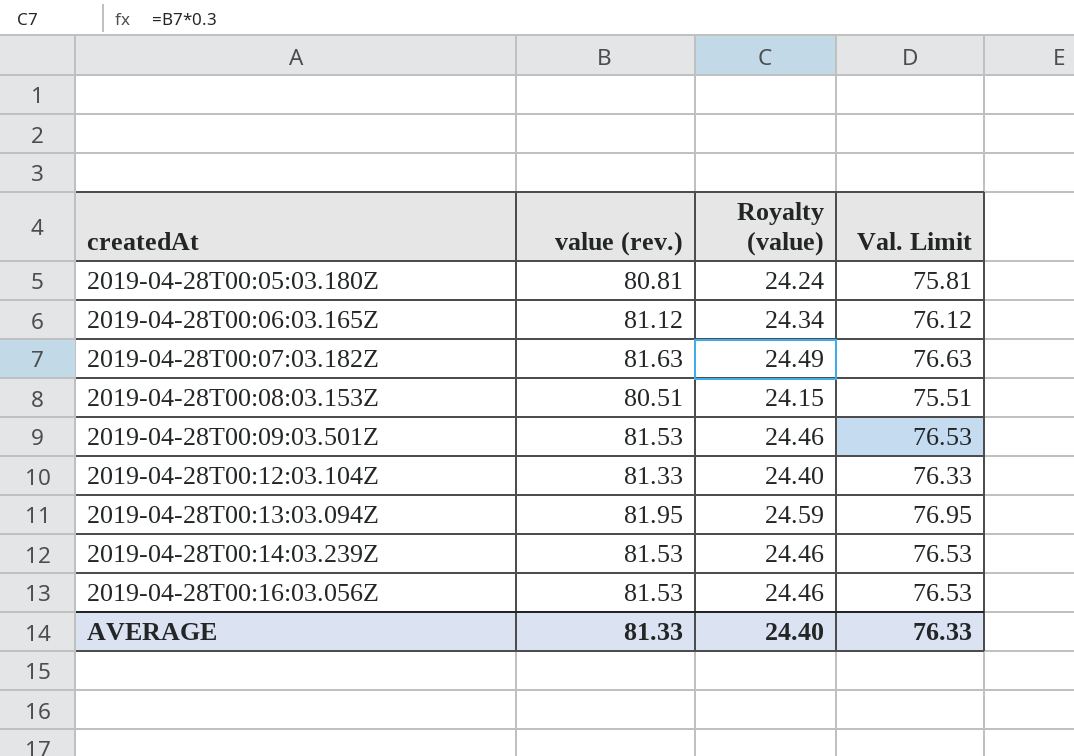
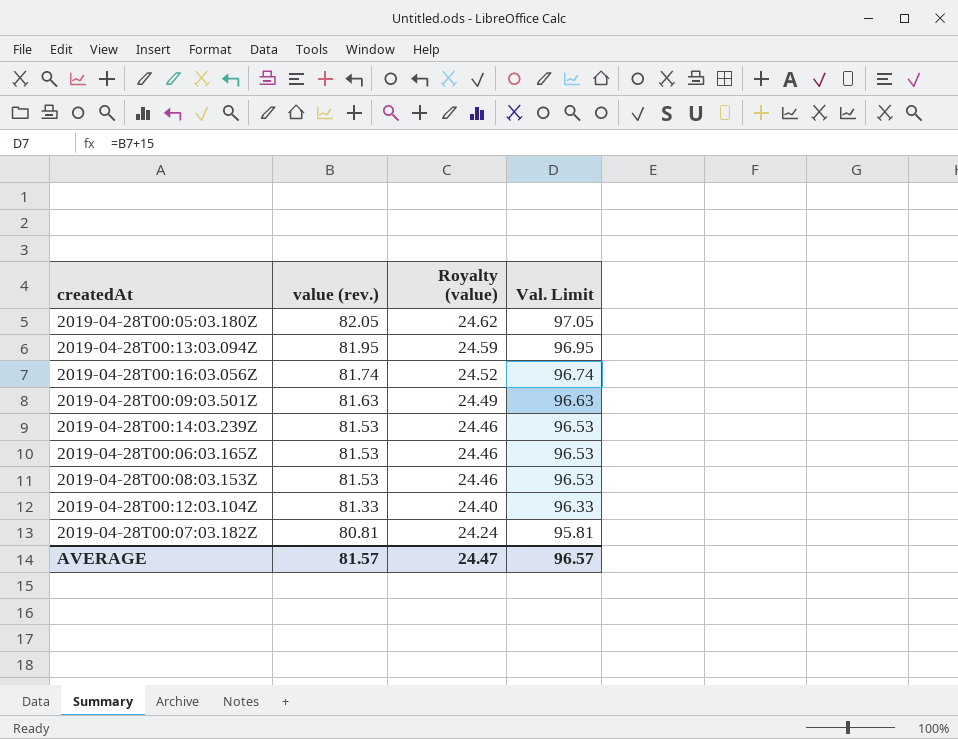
row order: createdAt ascending -> value (rev.) descending
column Val. Limit | formula: [value (rev.)] - 5 -> [value (rev.)] + 15
2019-04-28T00:05:03.180Z | value (rev.): 80.81 -> 82.05
2019-04-28T00:05:03.180Z | Royalty (value): 24.24 -> 24.62
2019-04-28T00:16:03.056Z | value (rev.): 81.53 -> 81.74
2019-04-28T00:16:03.056Z | Royalty (value): 24.46 -> 24.52
2019-04-28T00:09:03.501Z | value (rev.): 81.53 -> 81.63
2019-04-28T00:09:03.501Z | Royalty (value): 24.46 -> 24.49
2019-04-28T00:06:03.165Z | value (rev.): 81.12 -> 81.53
2019-04-28T00:06:03.165Z | Royalty (value): 24.34 -> 24.46
2019-04-28T00:08:03.153Z | value (rev.): 80.51 -> 81.53
2019-04-28T00:08:03.153Z | Royalty (value): 24.15 -> 24.46
2019-04-28T00:07:03.182Z | value (rev.): 81.63 -> 80.81
2019-04-28T00:07:03.182Z | Royalty (value): 24.49 -> 24.24
AVERAGE | value (rev.): 81.33 -> 81.57
AVERAGE | Royalty (value): 24.40 -> 24.47
AVERAGE | Val. Limit: 76.33 -> 96.57

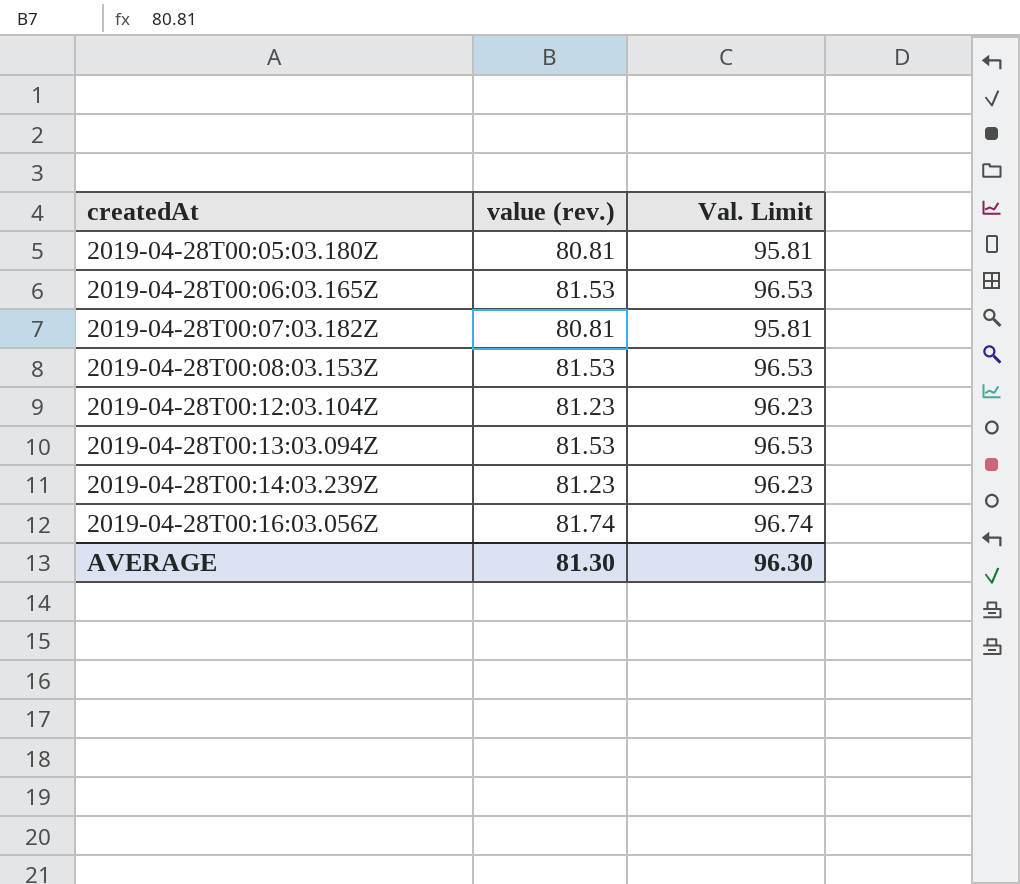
row order: value (rev.) descending -> createdAt ascending
column Royalty (value) | formula: [value (rev.)] * 0.3 -> none
row 2019-04-28T00:09:03.501Z: 81.63 | 24.49 | 96.63 -> none
2019-04-28T00:05:03.180Z | value (rev.): 82.05 -> 80.81
2019-04-28T00:05:03.180Z | Val. Limit: 97.05 -> 95.81
2019-04-28T00:12:03.104Z | value (rev.): 81.33 -> 81.23
2019-04-28T00:12:03.104Z | Val. Limit: 96.33 -> 96.23
2019-04-28T00:13:03.094Z | value (rev.): 81.95 -> 81.53
2019-04-28T00:13:03.094Z | Val. Limit: 96.95 -> 96.53
2019-04-28T00:14:03.239Z | value (rev.): 81.53 -> 81.23
2019-04-28T00:14:03.239Z | Val. Limit: 96.53 -> 96.23
AVERAGE | value (rev.): 81.57 -> 81.30
AVERAGE | Val. Limit: 96.57 -> 96.30

